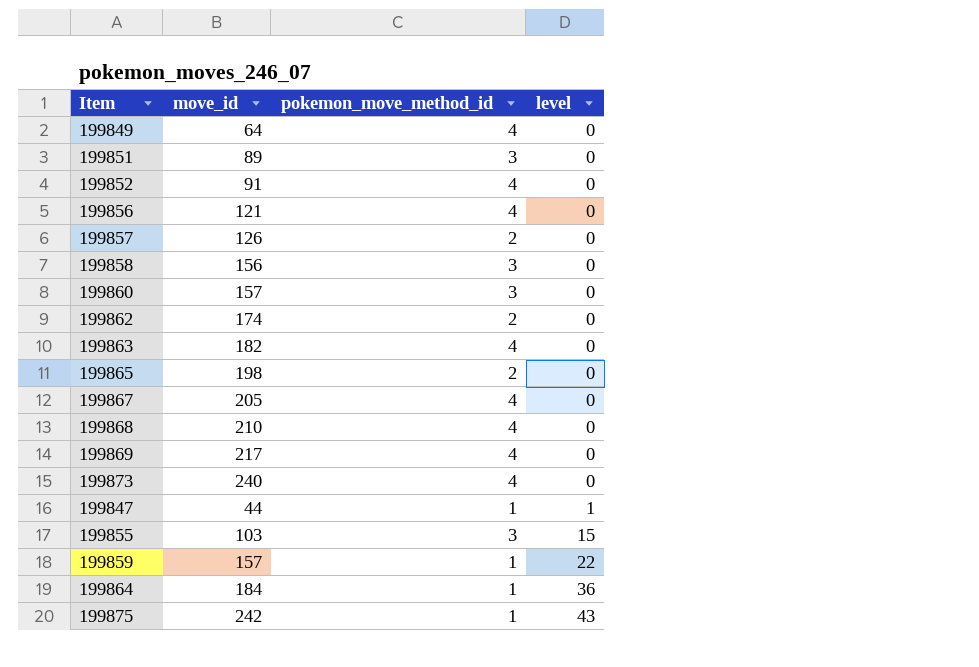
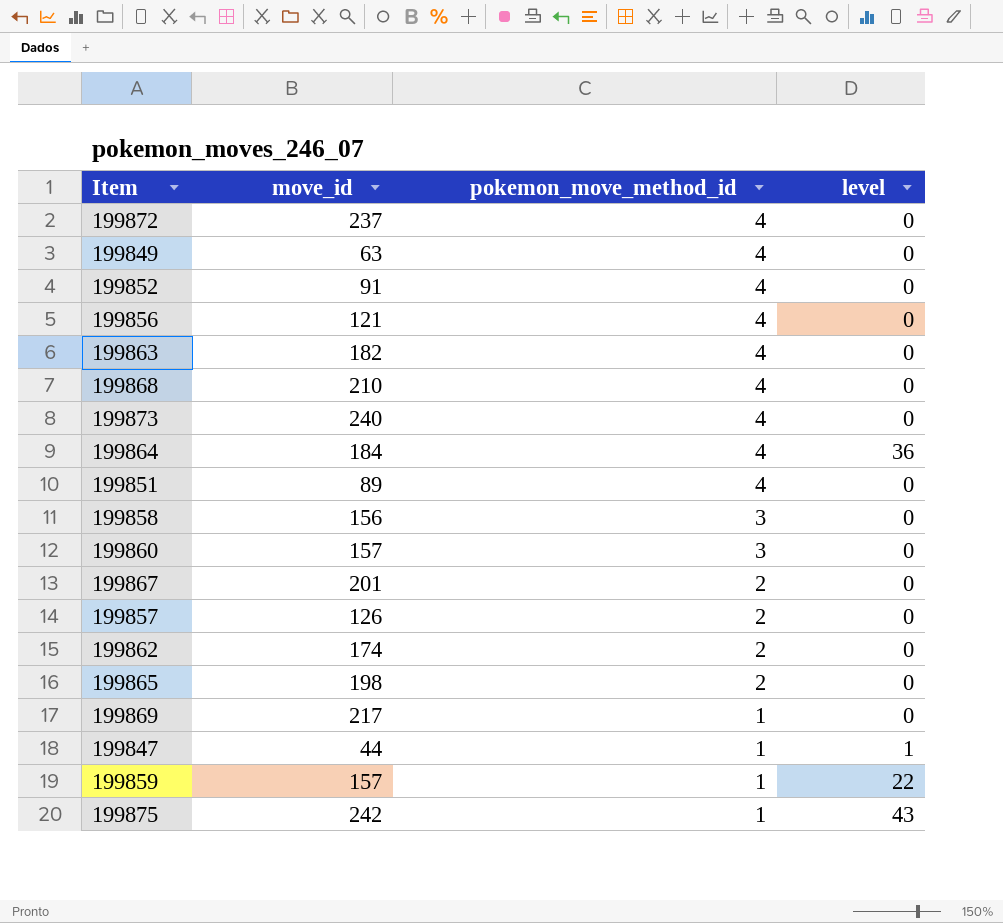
row order: level ascending -> pokemon_move_method_id descending
row 199855: 103 | 3 | 15 -> none
row 199872: none -> 237 | 4 | 0
199849 | move_id: 64 -> 63
199864 | pokemon_move_method_id: 1 -> 4
199851 | pokemon_move_method_id: 3 -> 4
199867 | move_id: 205 -> 201
199867 | pokemon_move_method_id: 4 -> 2
199869 | pokemon_move_method_id: 4 -> 1

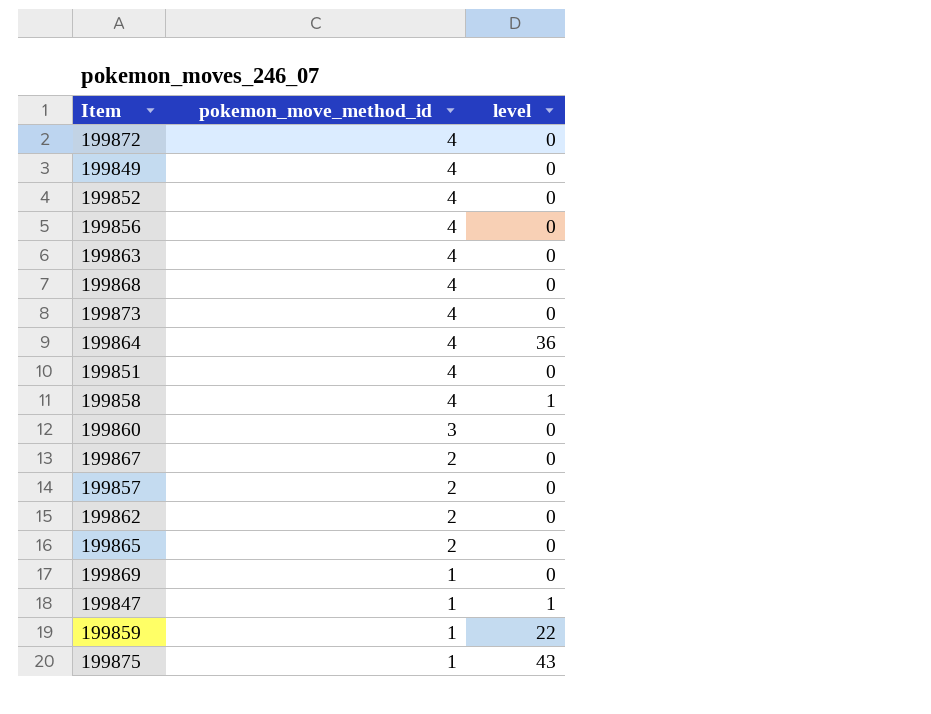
column move_id | position: 2 -> none
199858 | pokemon_move_method_id: 3 -> 4
199858 | level: 0 -> 1

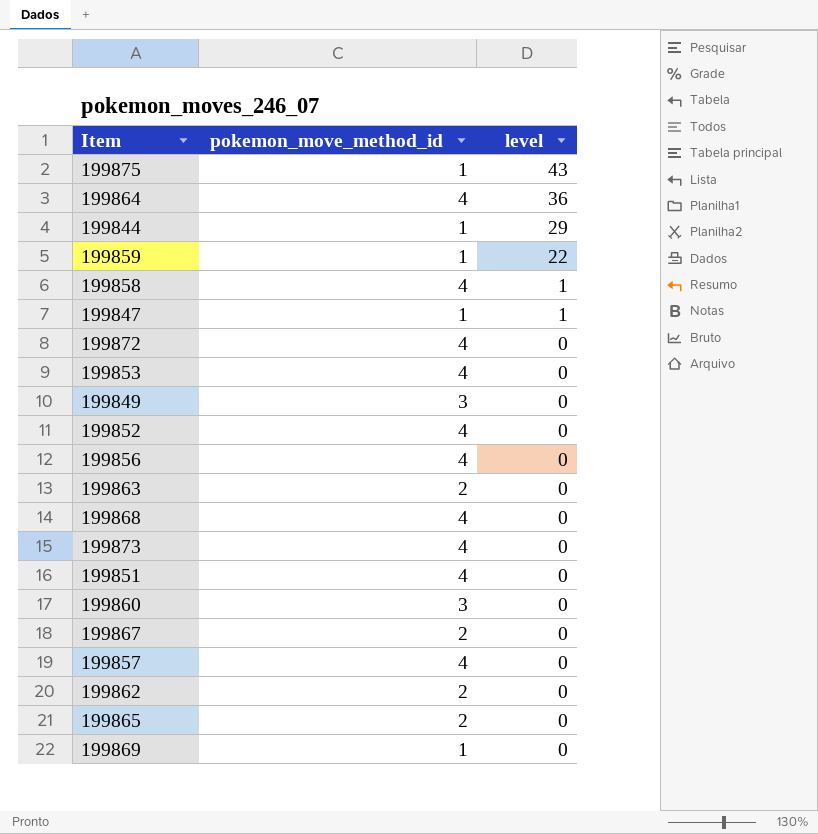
row order: pokemon_move_method_id descending -> level descending
row 199844: none -> 1 | 29
row 199853: none -> 4 | 0
199849 | pokemon_move_method_id: 4 -> 3
199863 | pokemon_move_method_id: 4 -> 2
199857 | pokemon_move_method_id: 2 -> 4

